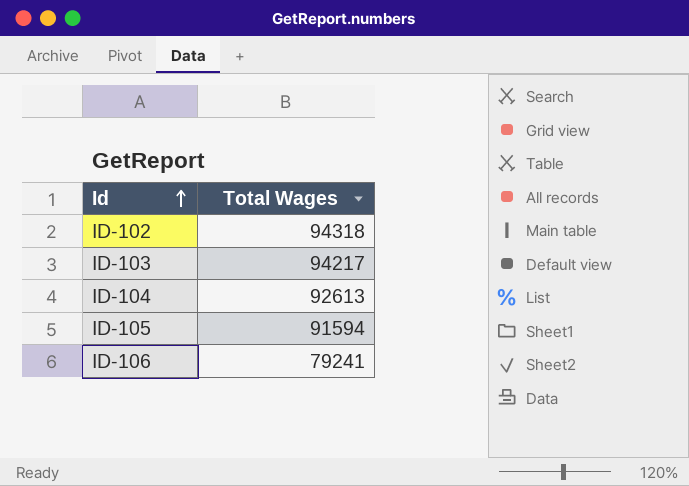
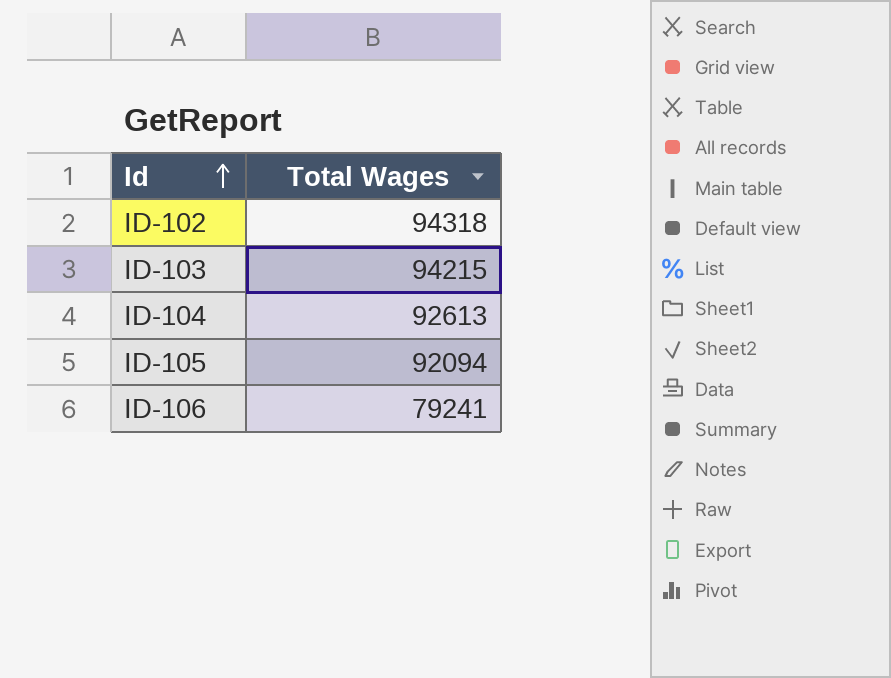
ID-103 | Total Wages: 94217 -> 94215
ID-105 | Total Wages: 91594 -> 92094

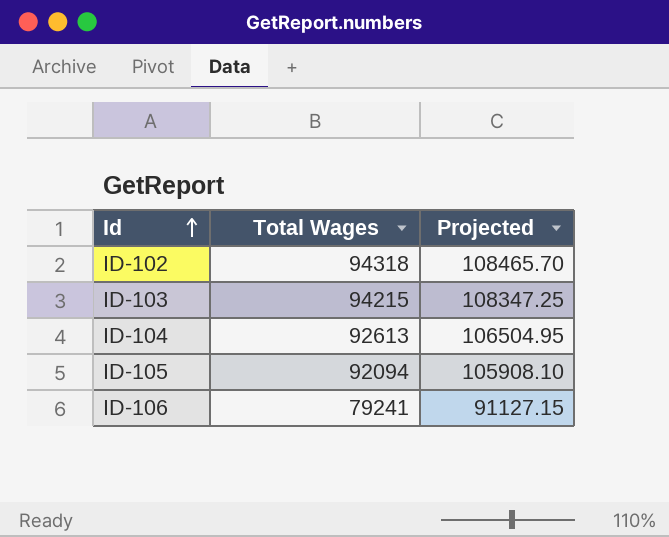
column Projected | formula: none -> [Total Wages] * 1.15

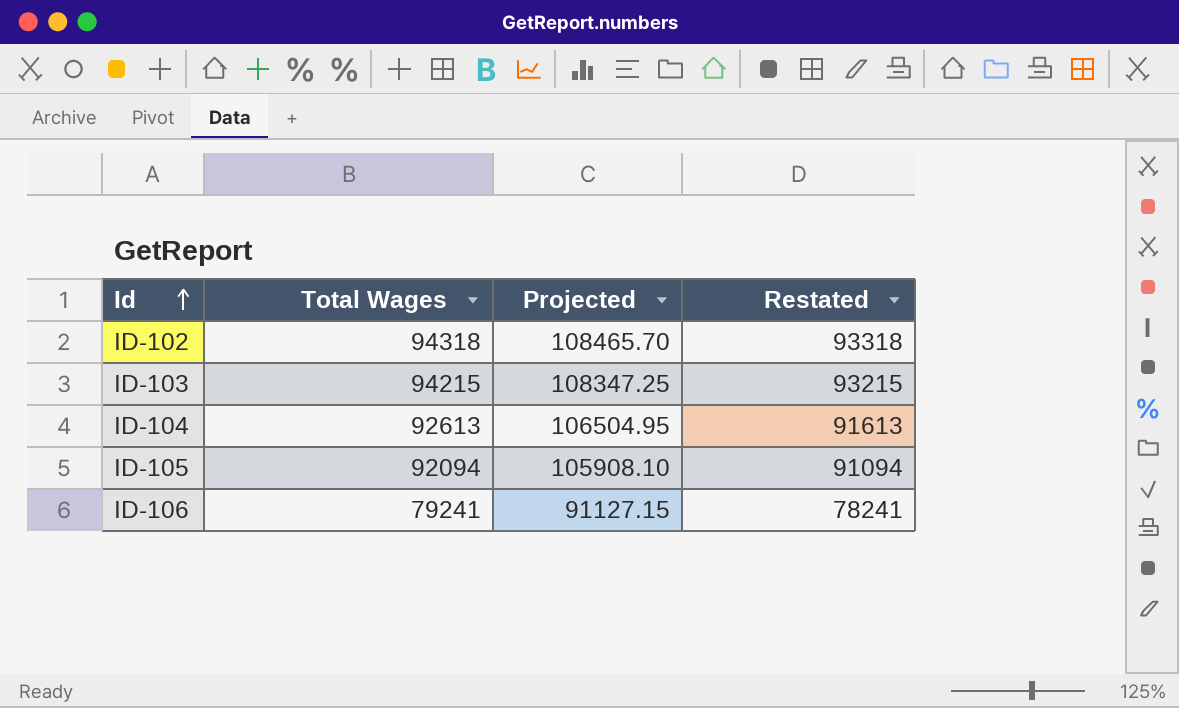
column Restated | formula: none -> [Total Wages] - 1000

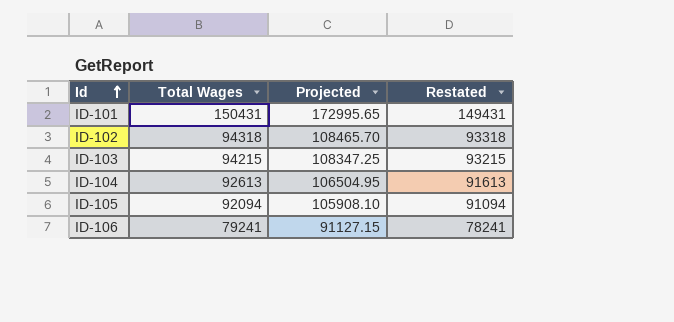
row ID-101: none -> 150431 | 172995.65 | 149431

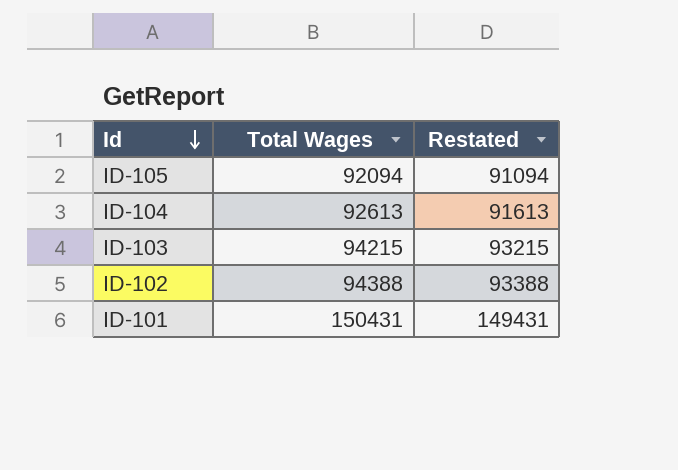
row order: Id ascending -> Id descending
column Projected | formula: [Total Wages] * 1.15 -> none
row ID-106: 79241 | 91127.15 | 78241 -> none
ID-102 | Total Wages: 94318 -> 94388
ID-102 | Restated: 93318 -> 93388

